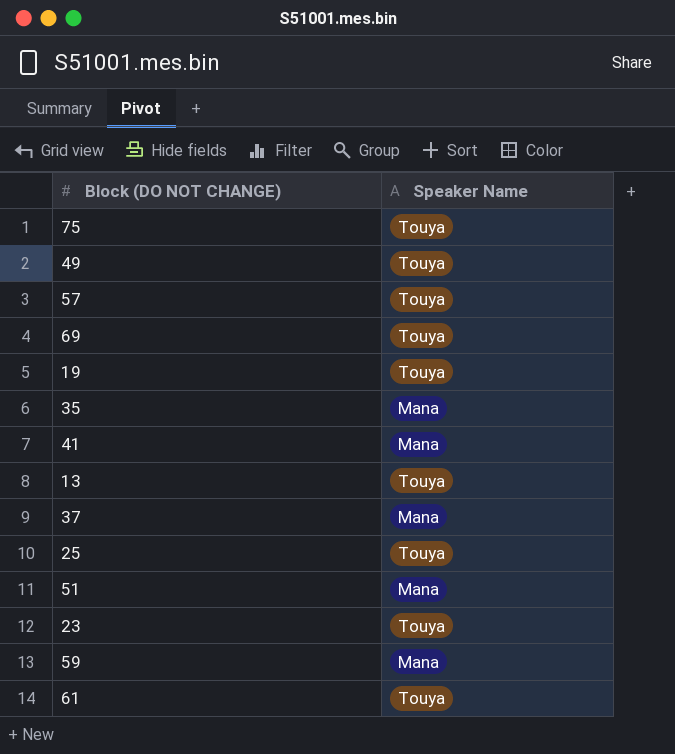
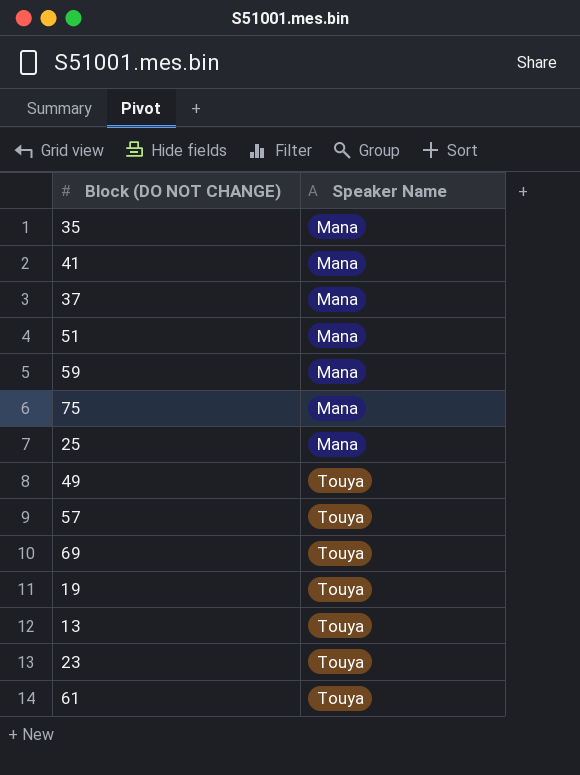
row order: none -> Speaker Name ascending
75 | Speaker Name: Touya -> Mana
25 | Speaker Name: Touya -> Mana

